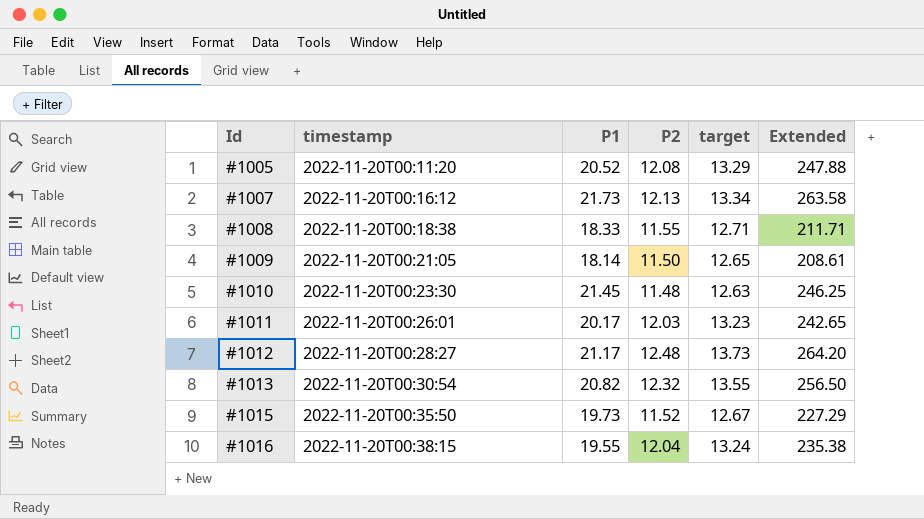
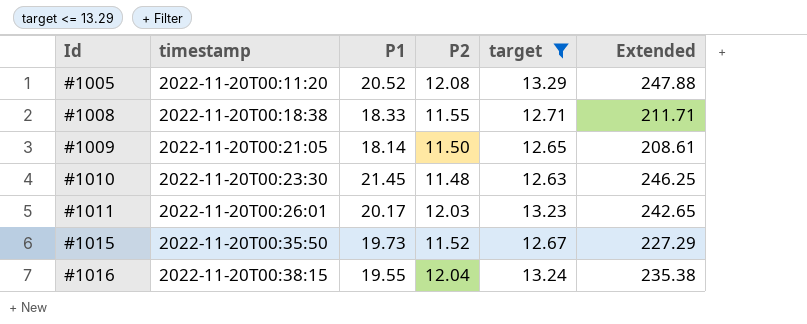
filter: none -> target <= 13.29

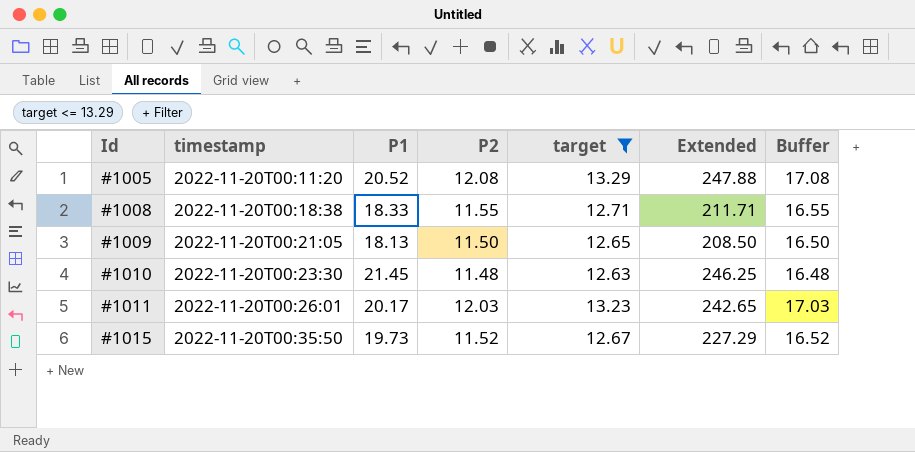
column Buffer | formula: none -> [P2] + 5
row #1016: 2022-11-20T00:38:15 | 19.55 | 12.04 | 13.24 | 235.38 -> none
#1009 | P1: 18.14 -> 18.13
#1009 | Extended: 208.61 -> 208.50

